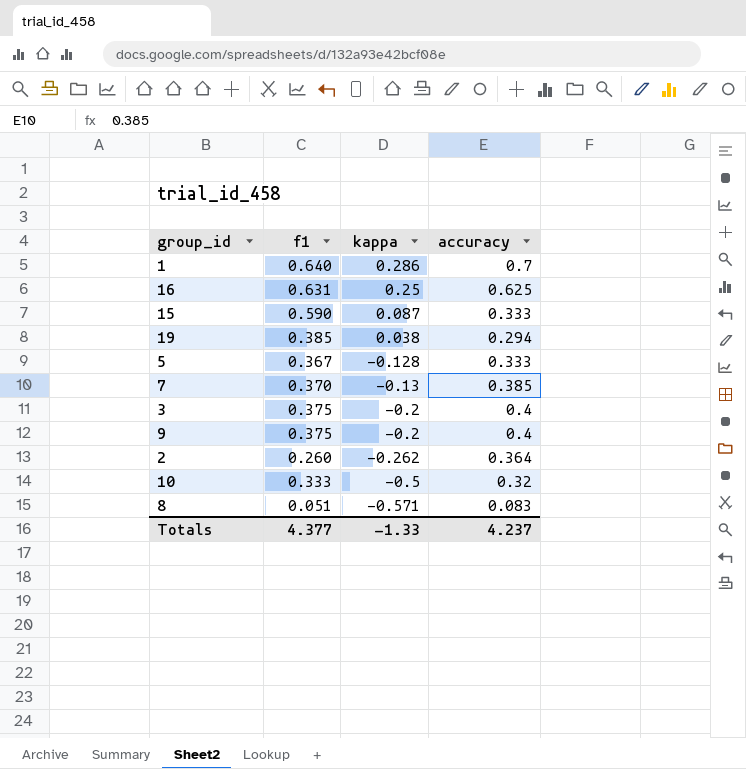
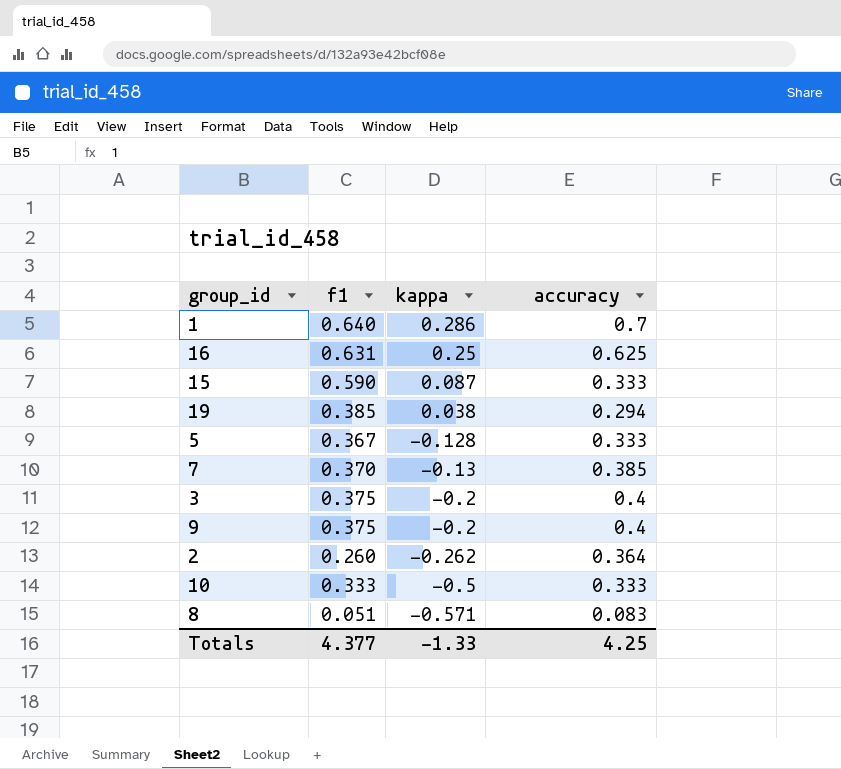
10 | accuracy: 0.32 -> 0.333
Totals | accuracy: 4.237 -> 4.25

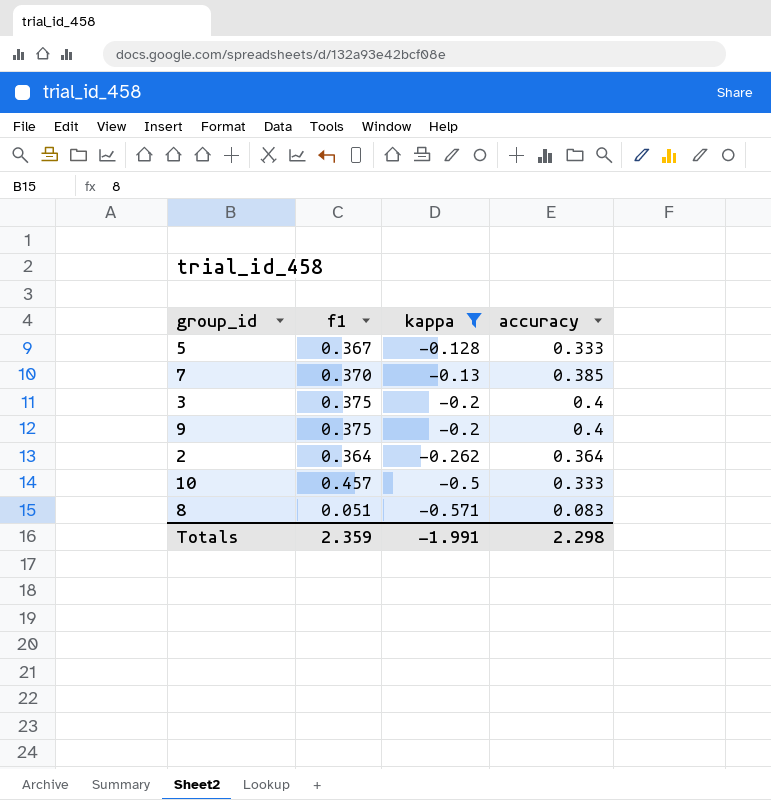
filter: none -> kappa <= -0.128
2 | f1: 0.260 -> 0.364
10 | f1: 0.333 -> 0.457
Totals | f1: 4.377 -> 2.359
Totals | kappa: -1.33 -> -1.991
Totals | accuracy: 4.25 -> 2.298

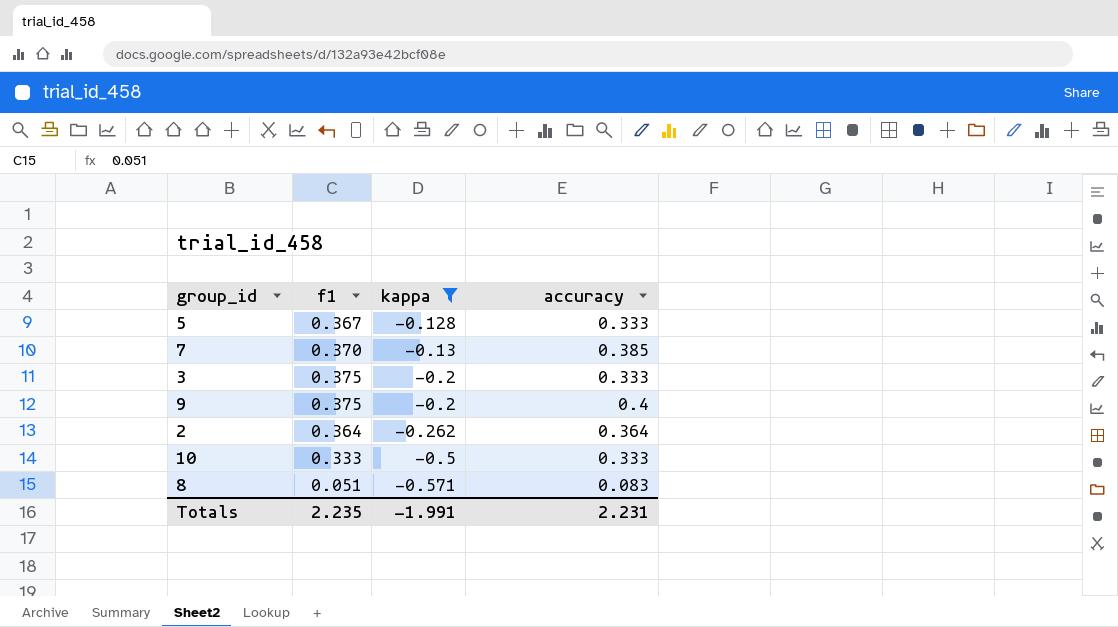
3 | accuracy: 0.4 -> 0.333
10 | f1: 0.457 -> 0.333
Totals | f1: 2.359 -> 2.235
Totals | accuracy: 2.298 -> 2.231

